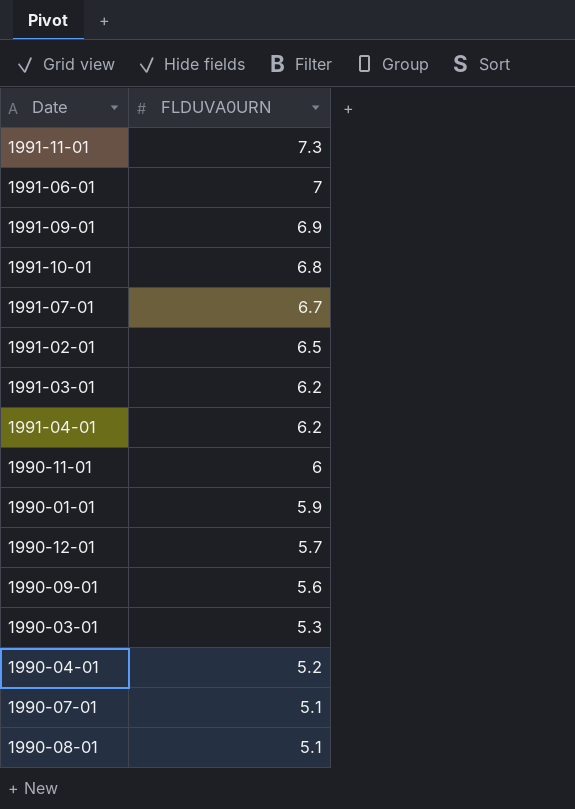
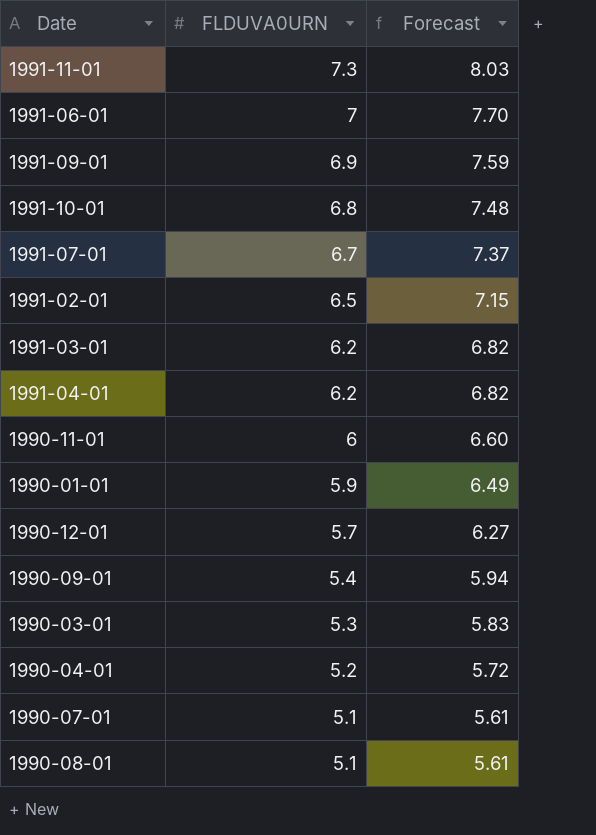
column Forecast | formula: none -> [FLDUVA0URN] * 1.1
1990-09-01 | FLDUVA0URN: 5.6 -> 5.4

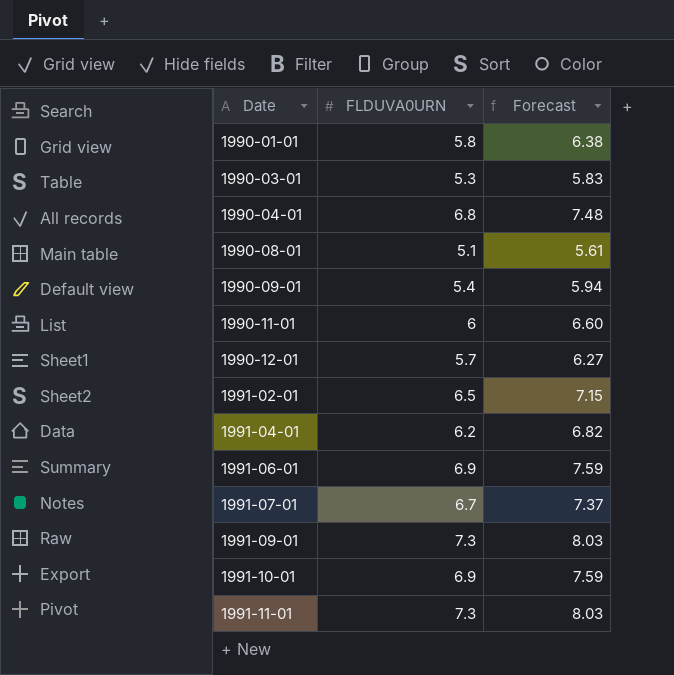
row order: FLDUVA0URN descending -> Date ascending
row 1991-03-01: 6.2 | 6.82 -> none
row 1990-07-01: 5.1 | 5.61 -> none
1990-01-01 | FLDUVA0URN: 5.9 -> 5.8
1990-01-01 | Forecast: 6.49 -> 6.38
1990-04-01 | FLDUVA0URN: 5.2 -> 6.8
1990-04-01 | Forecast: 5.72 -> 7.48
1991-06-01 | FLDUVA0URN: 7 -> 6.9
1991-06-01 | Forecast: 7.70 -> 7.59
1991-09-01 | FLDUVA0URN: 6.9 -> 7.3
1991-09-01 | Forecast: 7.59 -> 8.03
1991-10-01 | FLDUVA0URN: 6.8 -> 6.9
1991-10-01 | Forecast: 7.48 -> 7.59

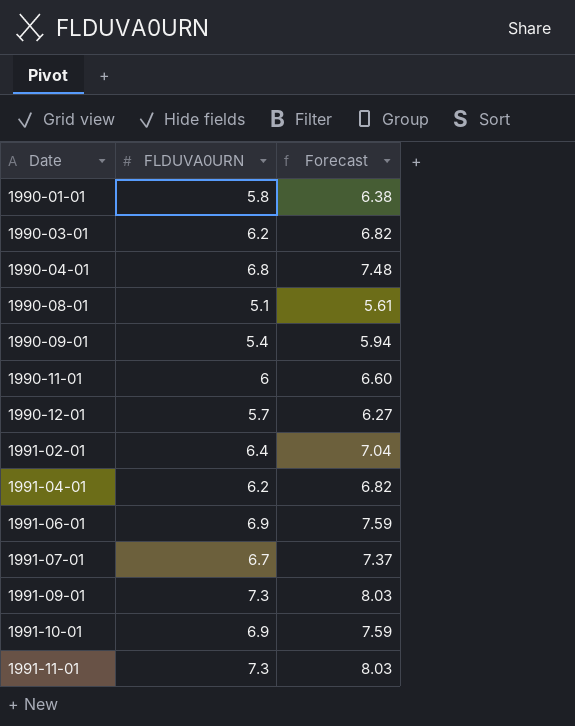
1990-03-01 | FLDUVA0URN: 5.3 -> 6.2
1990-03-01 | Forecast: 5.83 -> 6.82
1991-02-01 | FLDUVA0URN: 6.5 -> 6.4
1991-02-01 | Forecast: 7.15 -> 7.04

